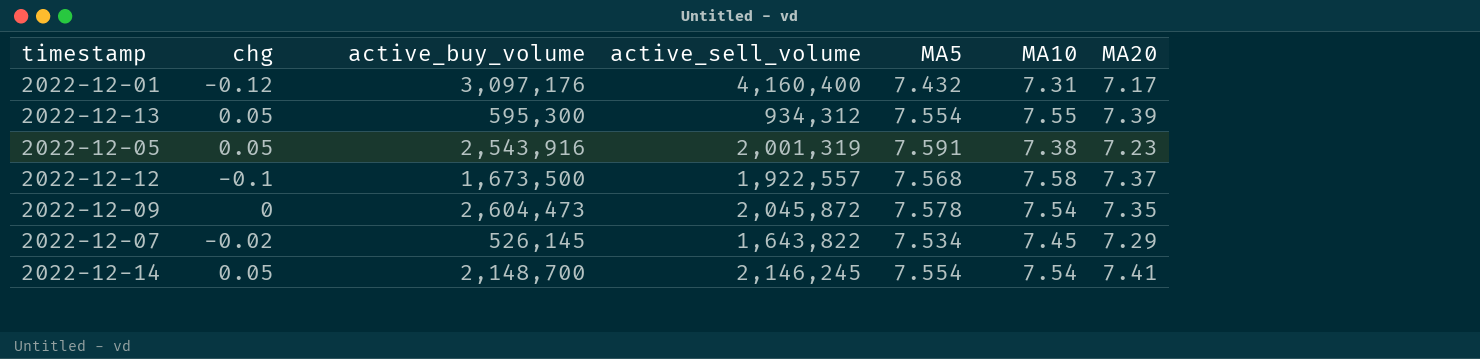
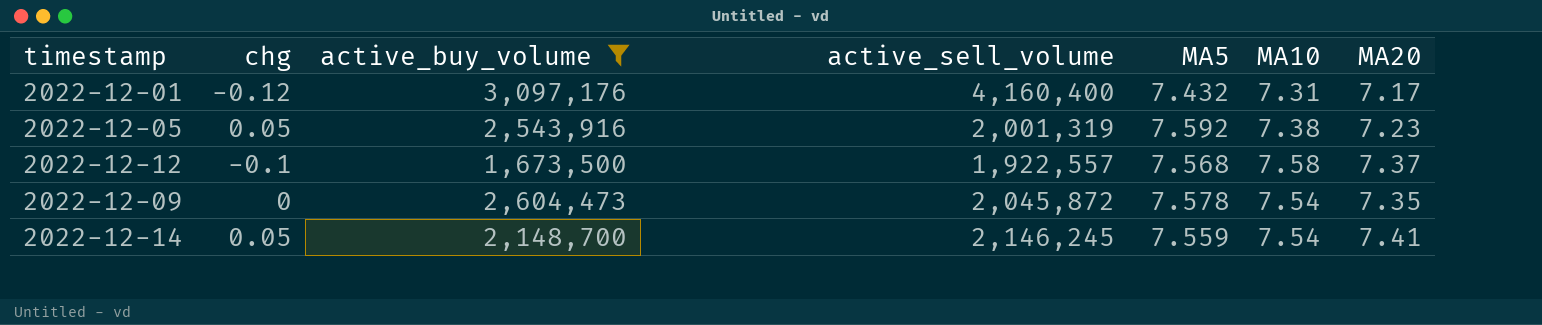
filter: none -> active_buy_volume >= 1,673,500
2022-12-05 | MA5: 7.591 -> 7.592
2022-12-14 | MA5: 7.554 -> 7.559

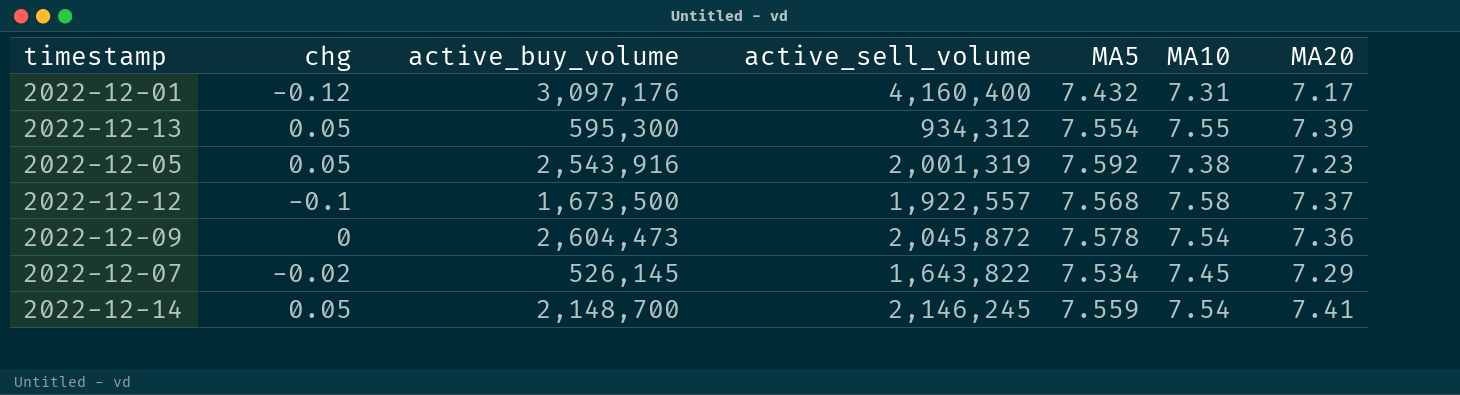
filter: active_buy_volume >= 1,673,500 -> none
2022-12-09 | MA20: 7.35 -> 7.36

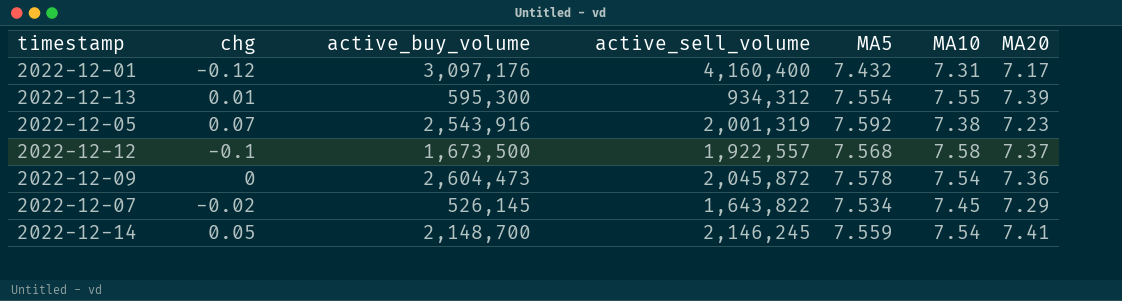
2022-12-13 | chg: 0.05 -> 0.01
2022-12-05 | chg: 0.05 -> 0.07

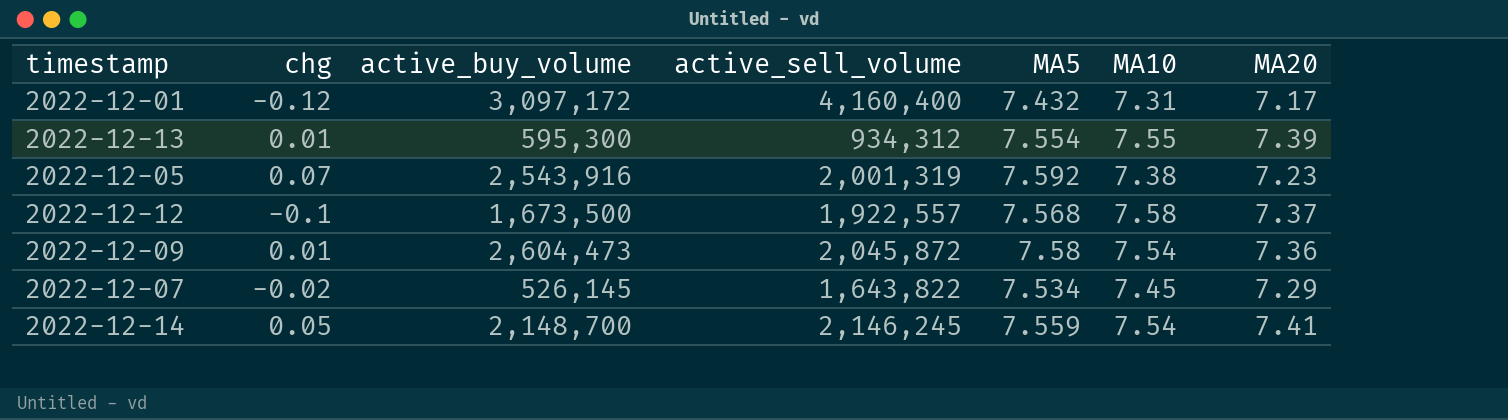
2022-12-01 | active_buy_volume: 3,097,176 -> 3,097,172
2022-12-09 | chg: 0 -> 0.01
2022-12-09 | MA5: 7.578 -> 7.58

